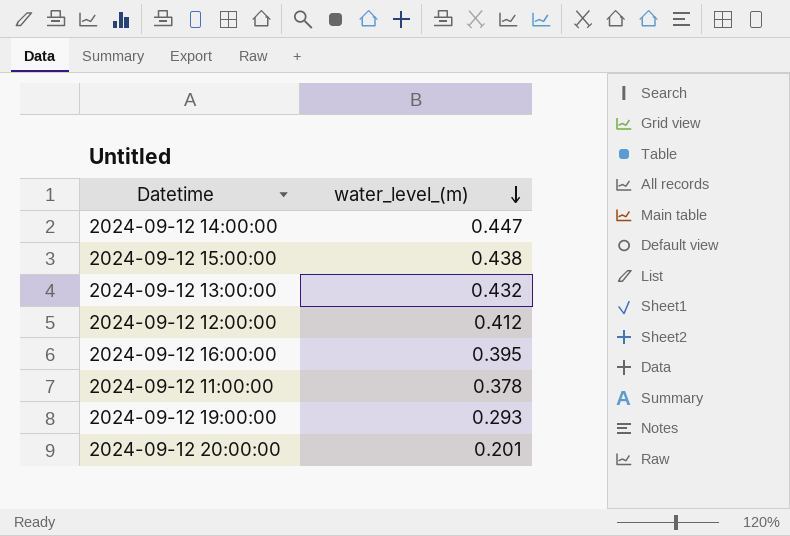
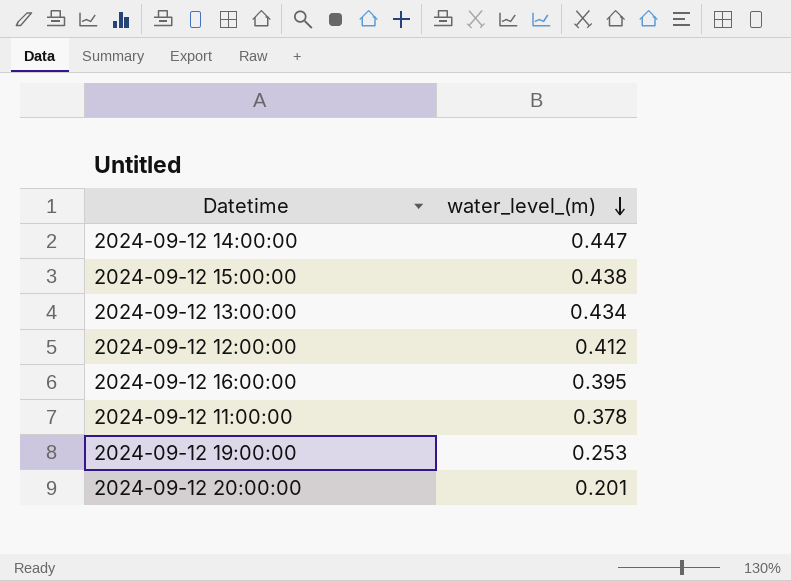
2024-09-12 13:00:00 | water_level_(m): 0.432 -> 0.434
2024-09-12 19:00:00 | water_level_(m): 0.293 -> 0.253

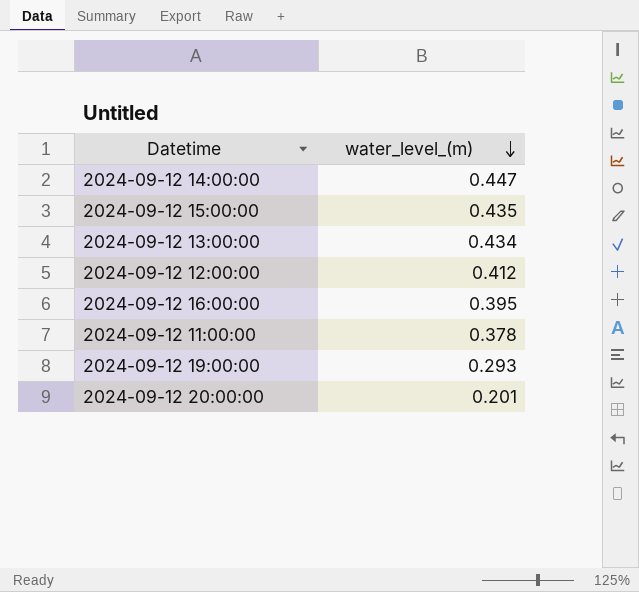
2024-09-12 15:00:00 | water_level_(m): 0.438 -> 0.435
2024-09-12 19:00:00 | water_level_(m): 0.253 -> 0.293

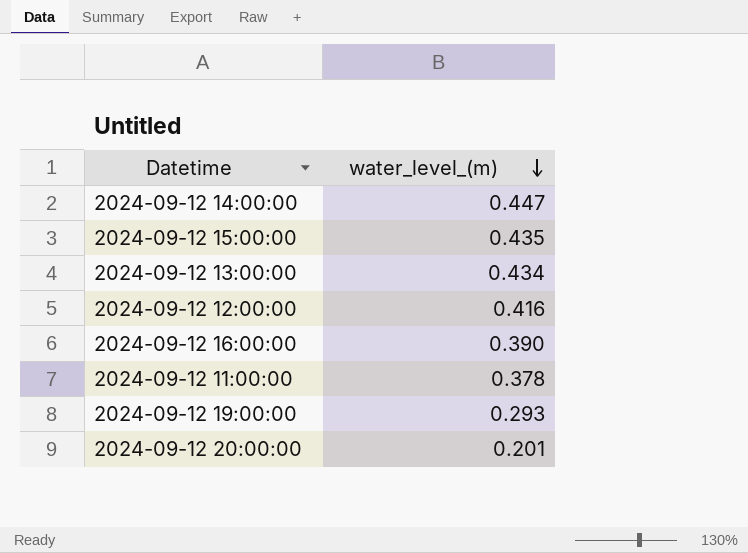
2024-09-12 12:00:00 | water_level_(m): 0.412 -> 0.416
2024-09-12 16:00:00 | water_level_(m): 0.395 -> 0.390

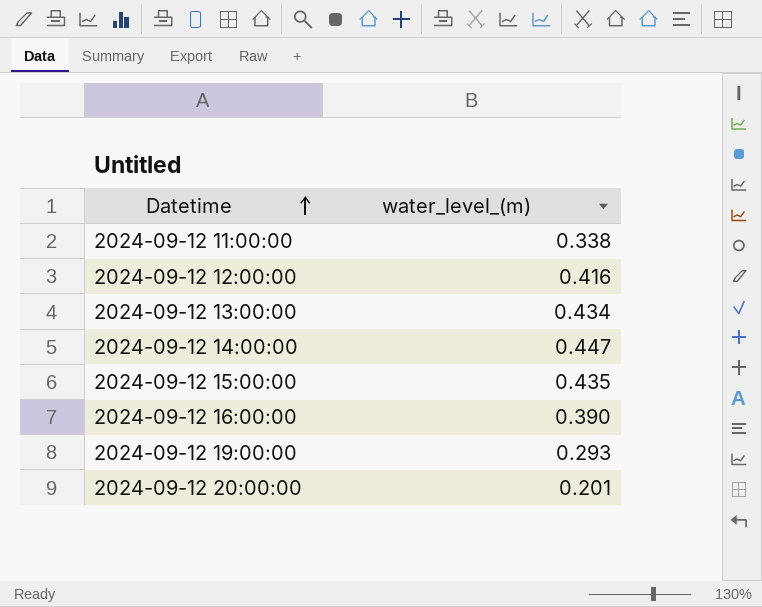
row order: water_level_(m) descending -> Datetime ascending
2024-09-12 11:00:00 | water_level_(m): 0.378 -> 0.338

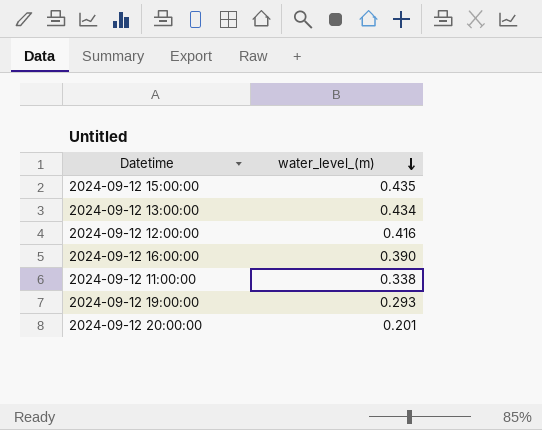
row order: Datetime ascending -> water_level_(m) descending
row 2024-09-12 14:00:00: 0.447 -> none

